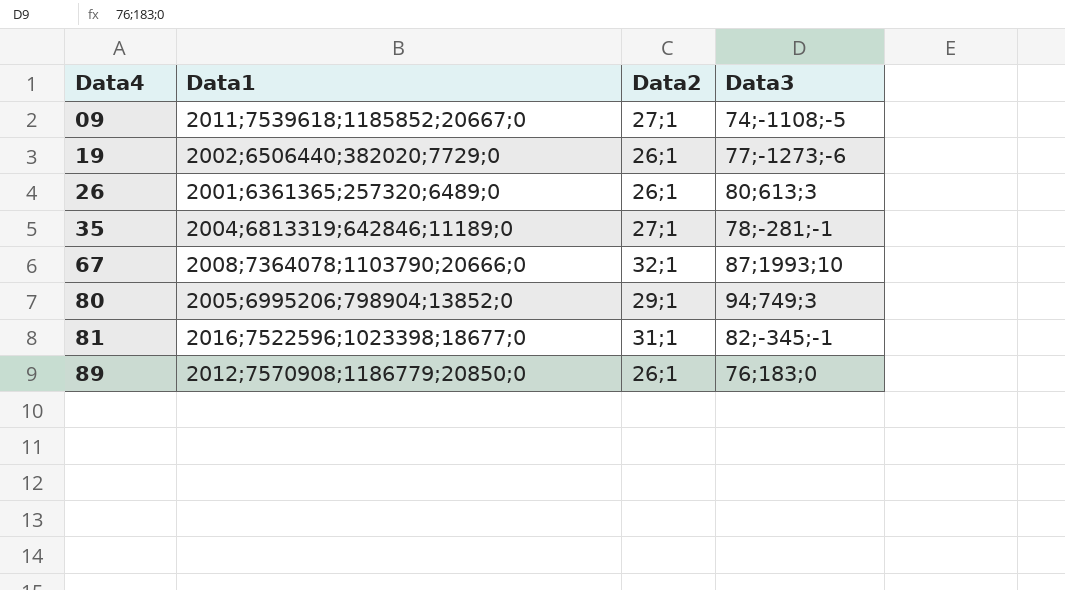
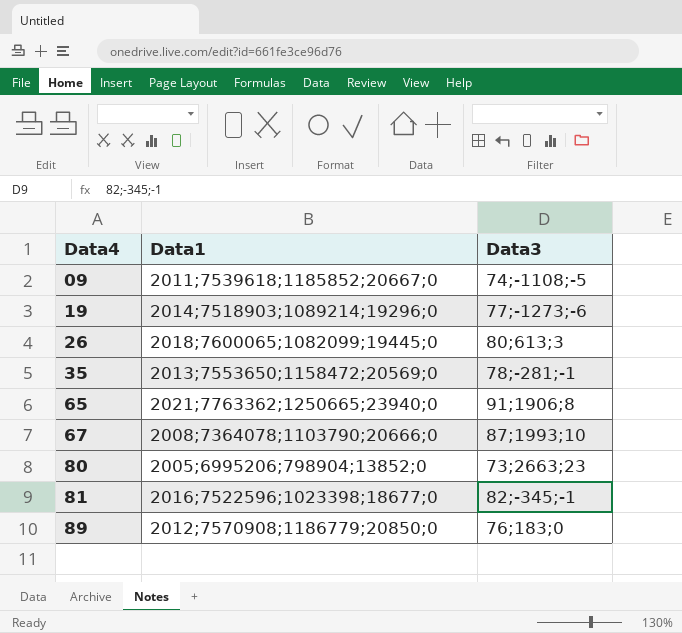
column Data2 | position: 3 -> none
19 | Data1: 2002;6506440;382020;7729;0 -> 2014;7518903;1089214;19296;0
26 | Data1: 2001;6361365;257320;6489;0 -> 2018;7600065;1082099;19445;0
35 | Data1: 2004;6813319;642846;11189;0 -> 2013;7553650;1158472;20569;0
row 65: none -> 2021;7763362;1250665;23940;0 | 91;1906;8
80 | Data3: 94;749;3 -> 73;2663;23

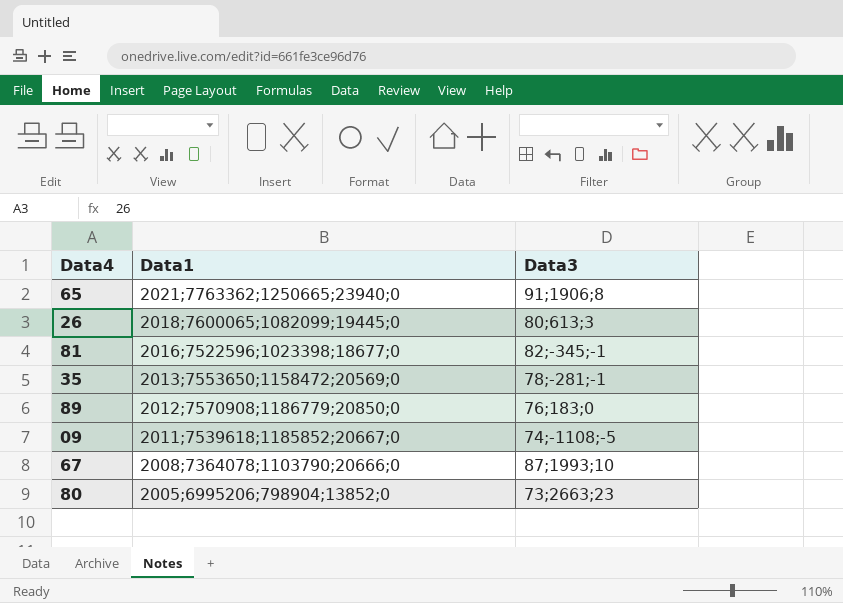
row order: Data4 ascending -> Data1 descending
row 19: 2014;7518903;1089214;19296;0 | 77;-1273;-6 -> none

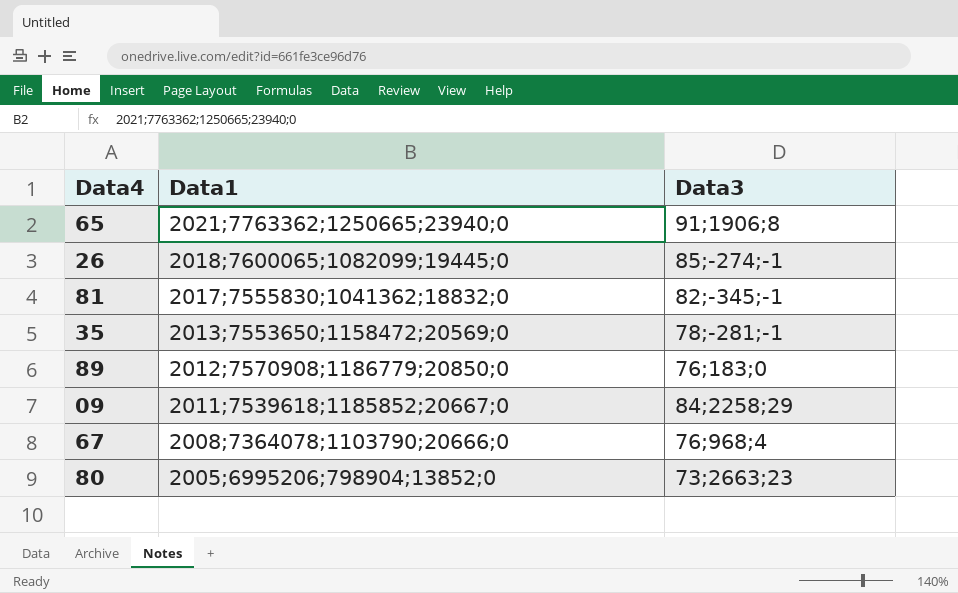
26 | Data3: 80;613;3 -> 85;-274;-1
81 | Data1: 2016;7522596;1023398;18677;0 -> 2017;7555830;1041362;18832;0
09 | Data3: 74;-1108;-5 -> 84;2258;29
67 | Data3: 87;1993;10 -> 76;968;4

